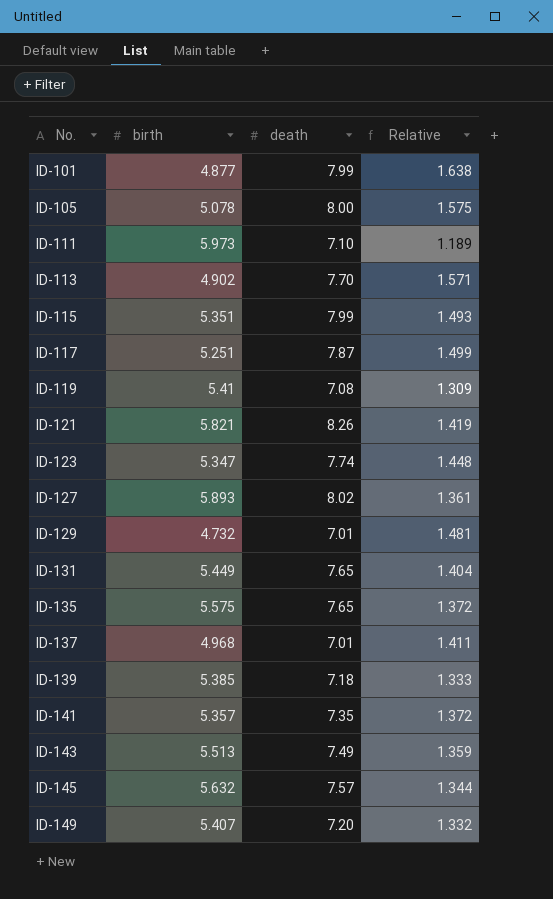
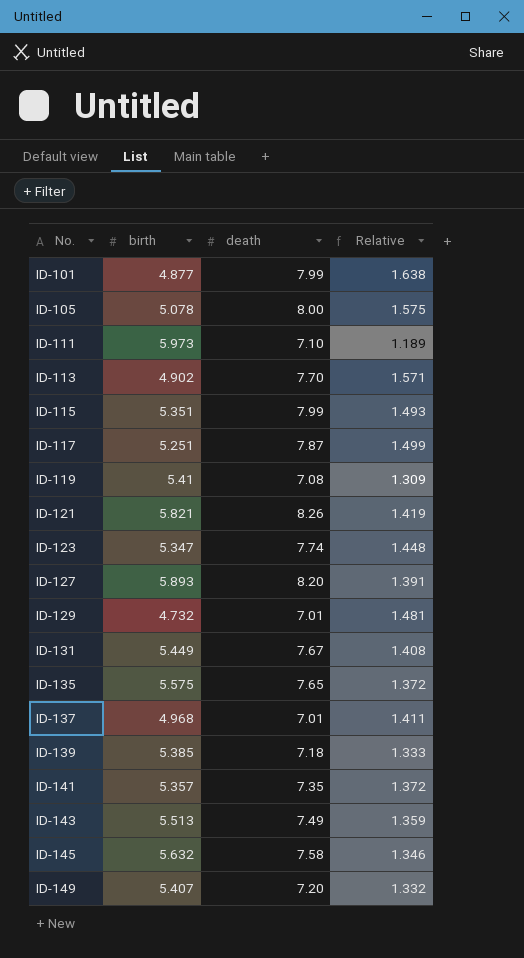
ID-127 | death: 8.02 -> 8.20
ID-127 | Relative: 1.361 -> 1.391
ID-131 | death: 7.65 -> 7.67
ID-131 | Relative: 1.404 -> 1.408
ID-145 | death: 7.57 -> 7.58
ID-145 | Relative: 1.344 -> 1.346

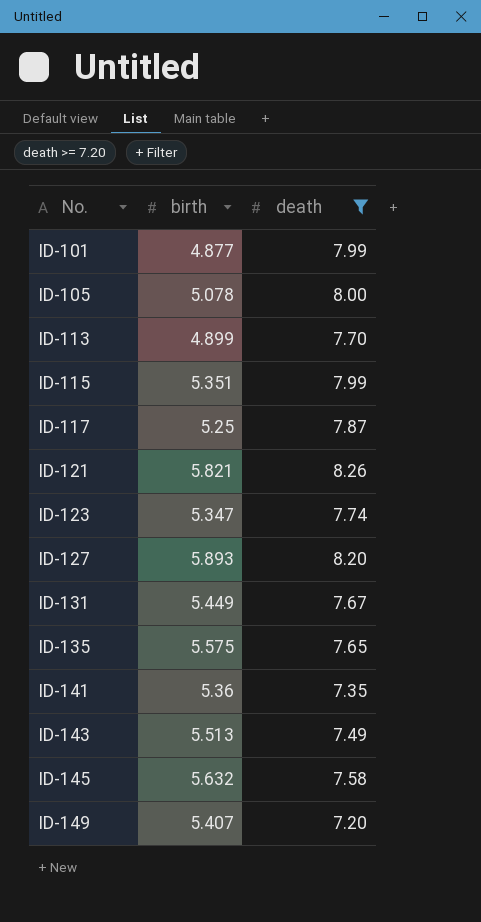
filter: none -> death >= 7.20
column Relative | formula: [death] / [birth] -> none
ID-113 | birth: 4.902 -> 4.899
ID-117 | birth: 5.251 -> 5.25
ID-141 | birth: 5.357 -> 5.36

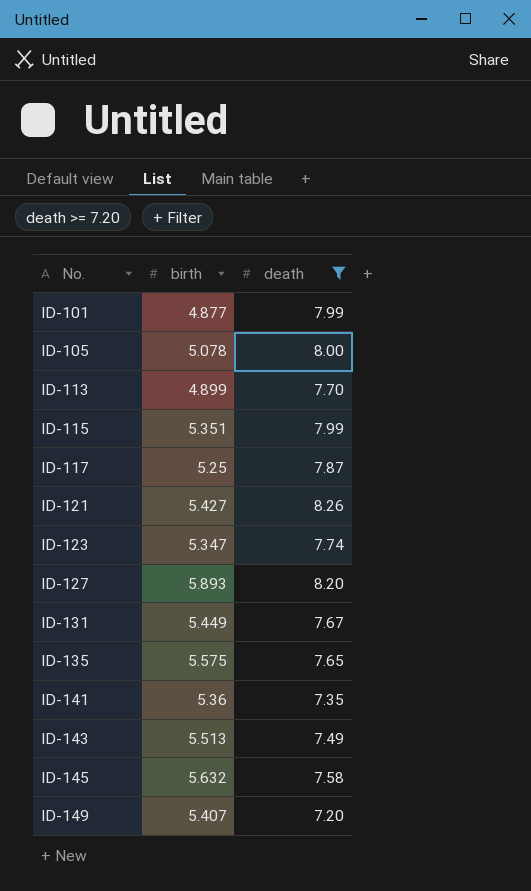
ID-121 | birth: 5.821 -> 5.427

